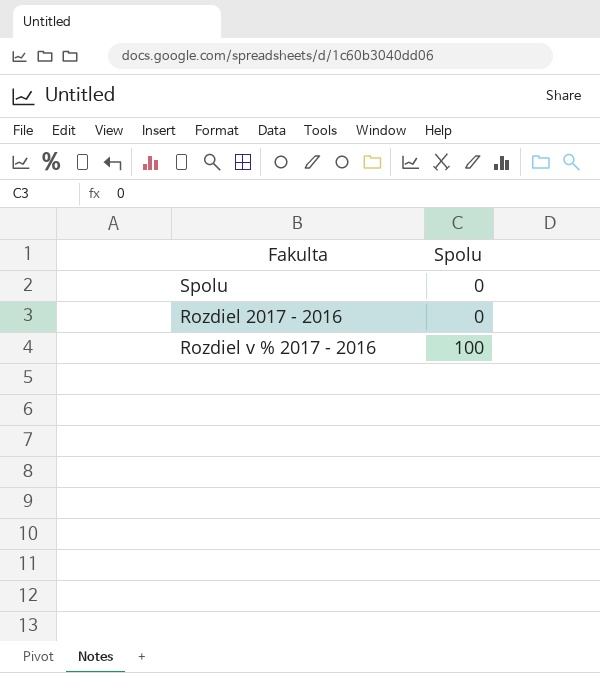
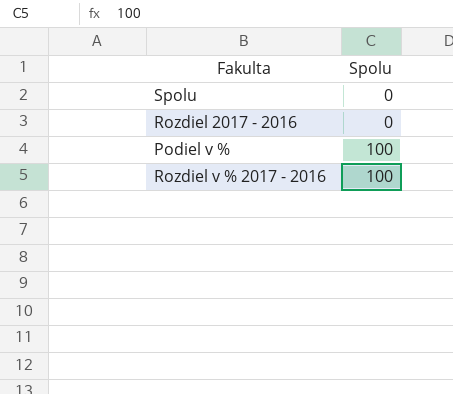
row Podiel v %: none -> 100

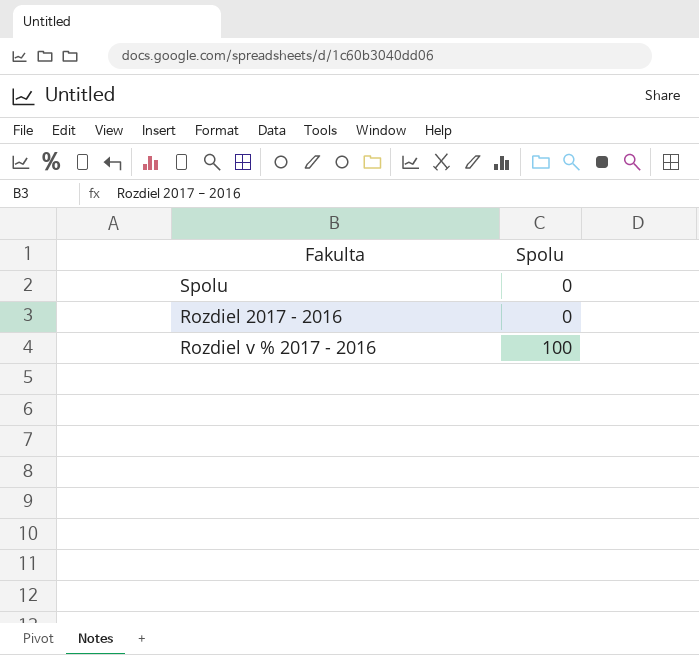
row Podiel v %: 100 -> none

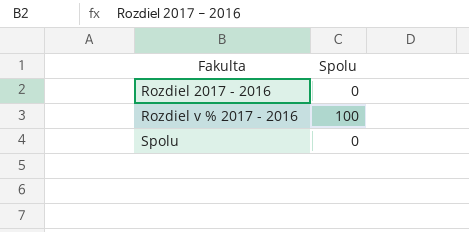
row order: Spolu ascending -> Fakulta ascending

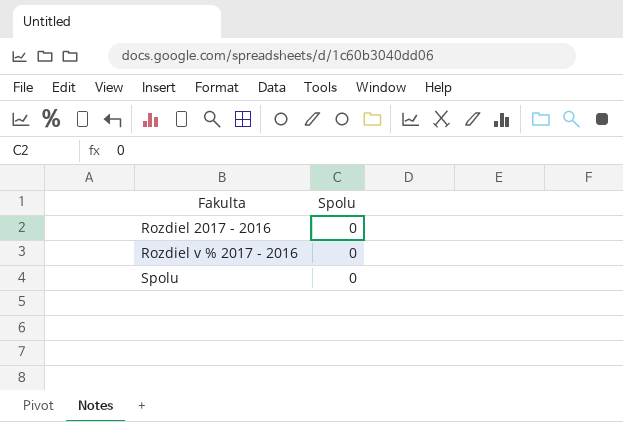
Rozdiel v % 2017 - 2016 | Spolu: 100 -> 0

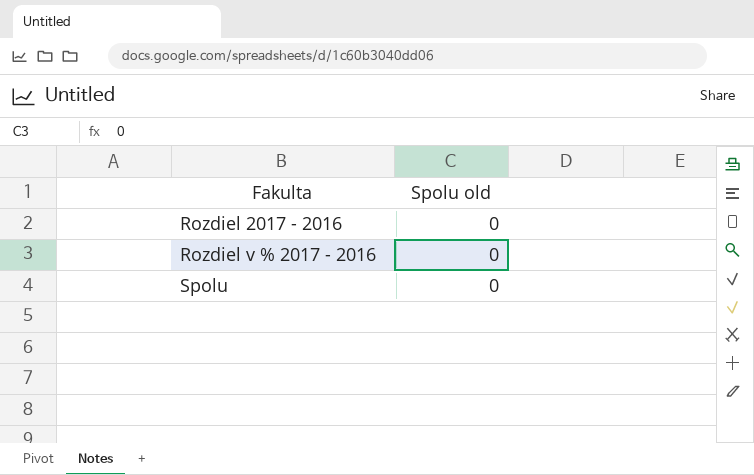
column name: Spolu -> Spolu old

